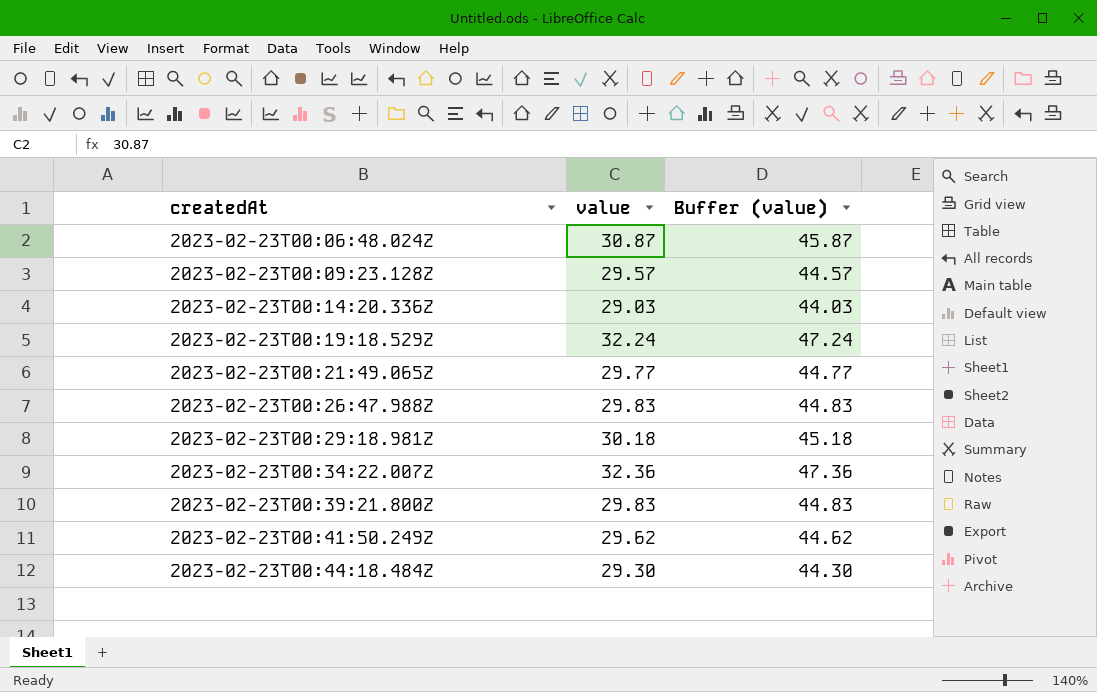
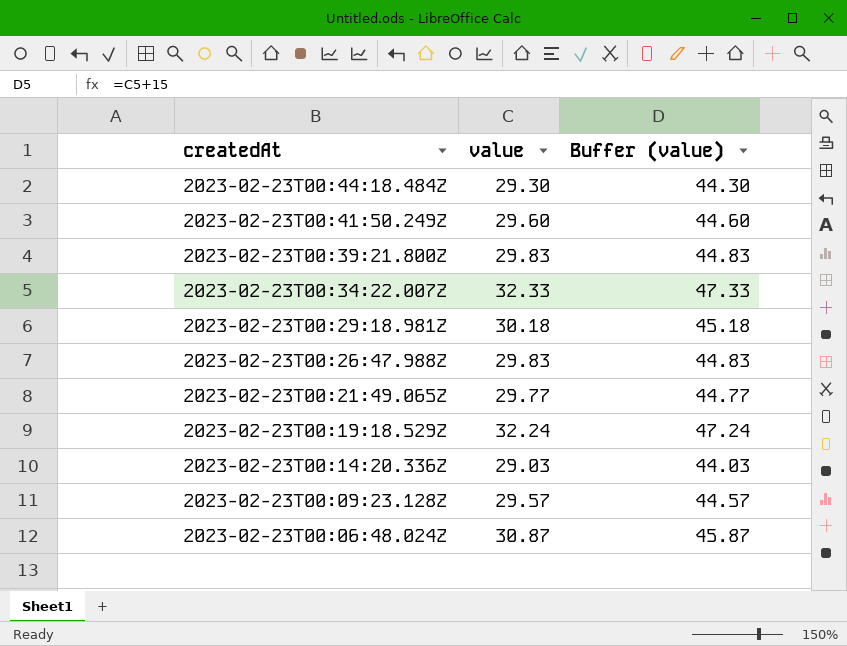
row order: createdAt ascending -> createdAt descending
2023-02-23T00:41:50.249Z | value: 29.62 -> 29.60
2023-02-23T00:41:50.249Z | Buffer (value): 44.62 -> 44.60
2023-02-23T00:34:22.007Z | value: 32.36 -> 32.33
2023-02-23T00:34:22.007Z | Buffer (value): 47.36 -> 47.33

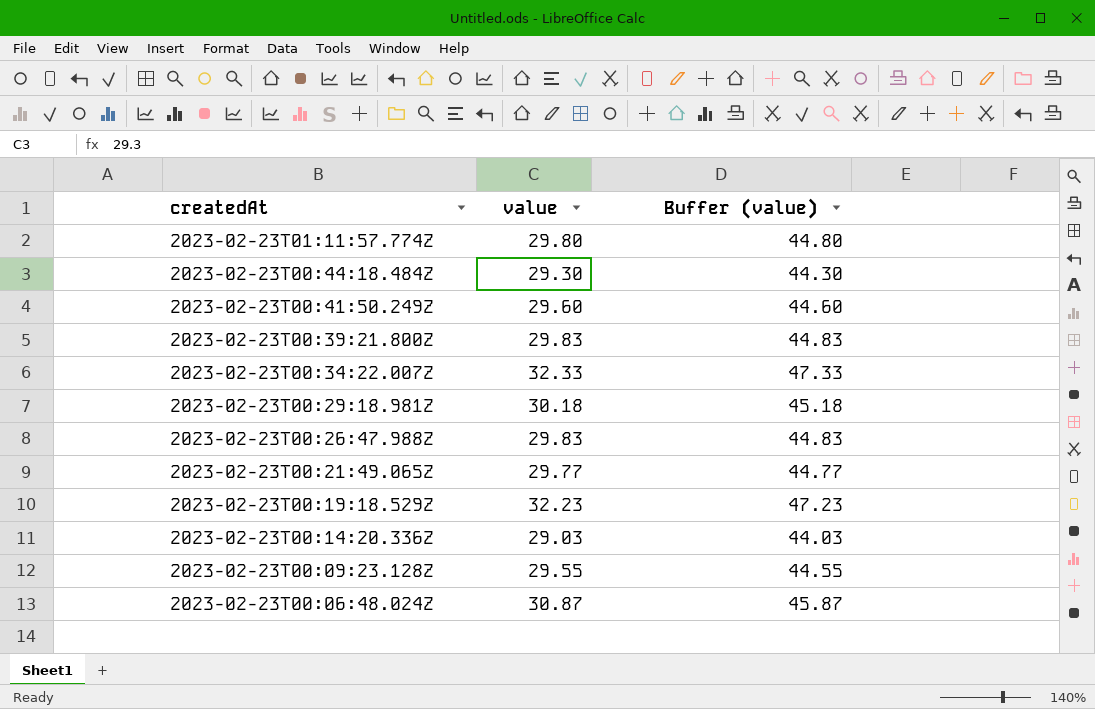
row 2023-02-23T01:11:57.774Z: none -> 29.80 | 44.80
2023-02-23T00:19:18.529Z | value: 32.24 -> 32.23
2023-02-23T00:19:18.529Z | Buffer (value): 47.24 -> 47.23
2023-02-23T00:09:23.128Z | value: 29.57 -> 29.55
2023-02-23T00:09:23.128Z | Buffer (value): 44.57 -> 44.55

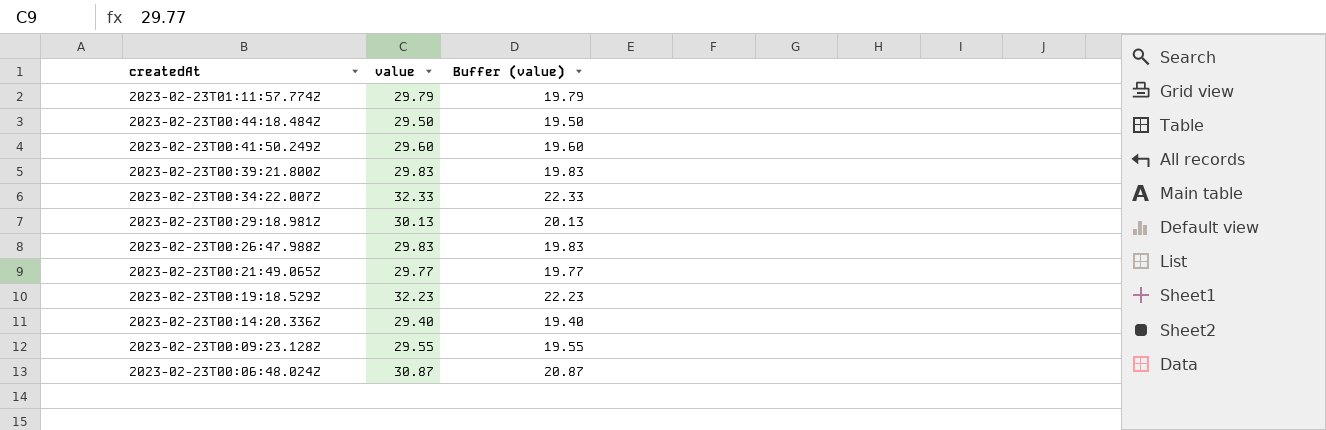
column Buffer (value) | formula: [value] + 15 -> [value] - 10
2023-02-23T01:11:57.774Z | value: 29.80 -> 29.79
2023-02-23T00:44:18.484Z | value: 29.30 -> 29.50
2023-02-23T00:29:18.981Z | value: 30.18 -> 30.13
2023-02-23T00:14:20.336Z | value: 29.03 -> 29.40

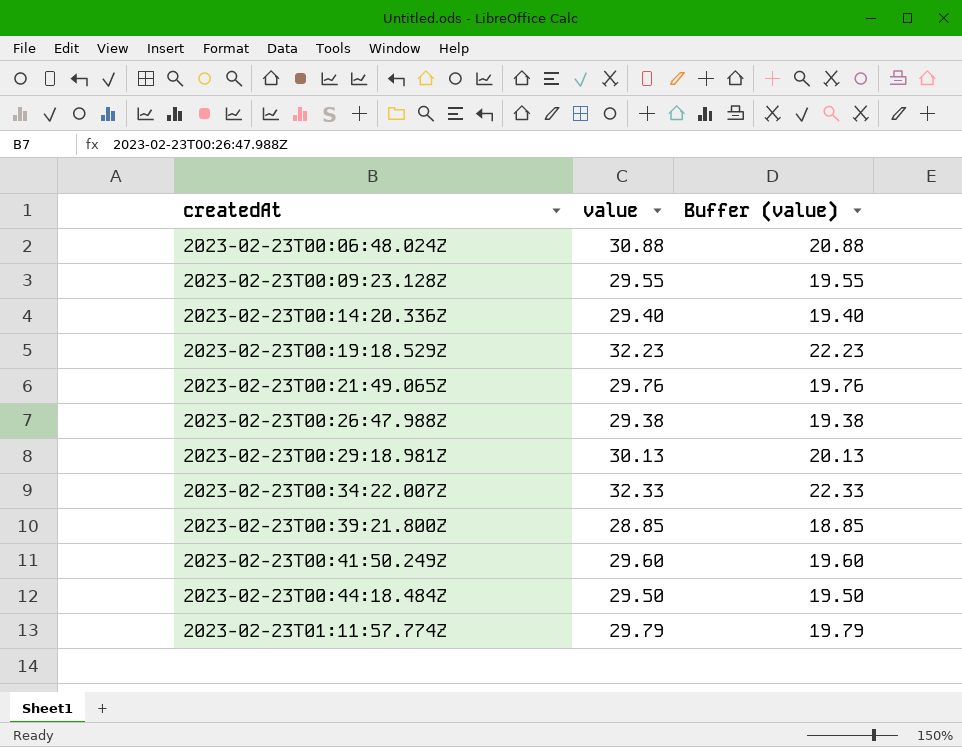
row order: createdAt descending -> createdAt ascending
2023-02-23T00:06:48.024Z | value: 30.87 -> 30.88
2023-02-23T00:06:48.024Z | Buffer (value): 20.87 -> 20.88
2023-02-23T00:21:49.065Z | value: 29.77 -> 29.76
2023-02-23T00:21:49.065Z | Buffer (value): 19.77 -> 19.76
2023-02-23T00:26:47.988Z | value: 29.83 -> 29.38
2023-02-23T00:26:47.988Z | Buffer (value): 19.83 -> 19.38
2023-02-23T00:39:21.800Z | value: 29.83 -> 28.85
2023-02-23T00:39:21.800Z | Buffer (value): 19.83 -> 18.85

